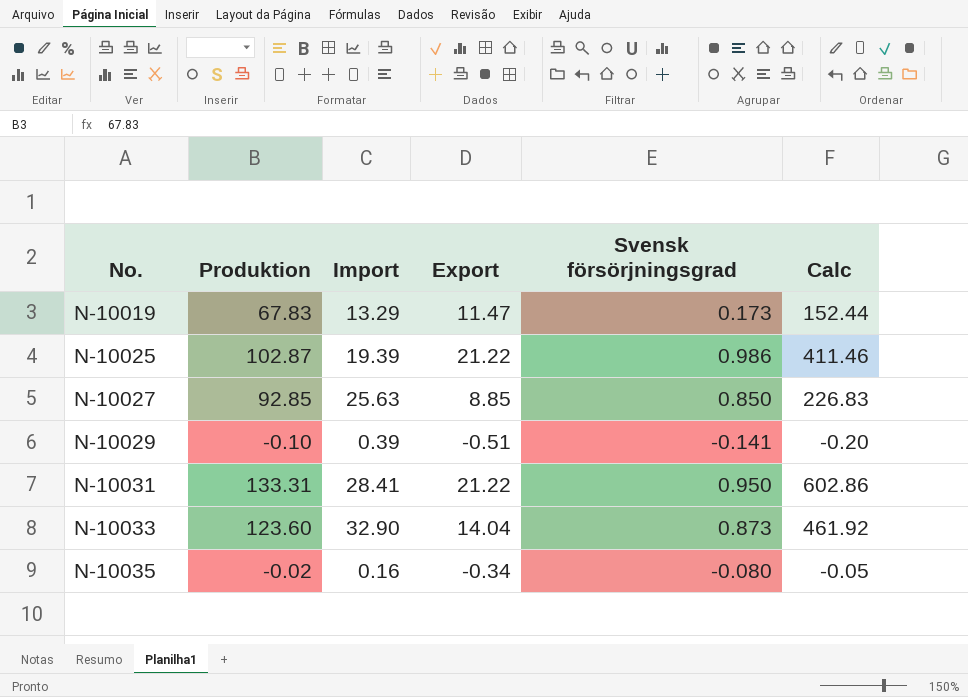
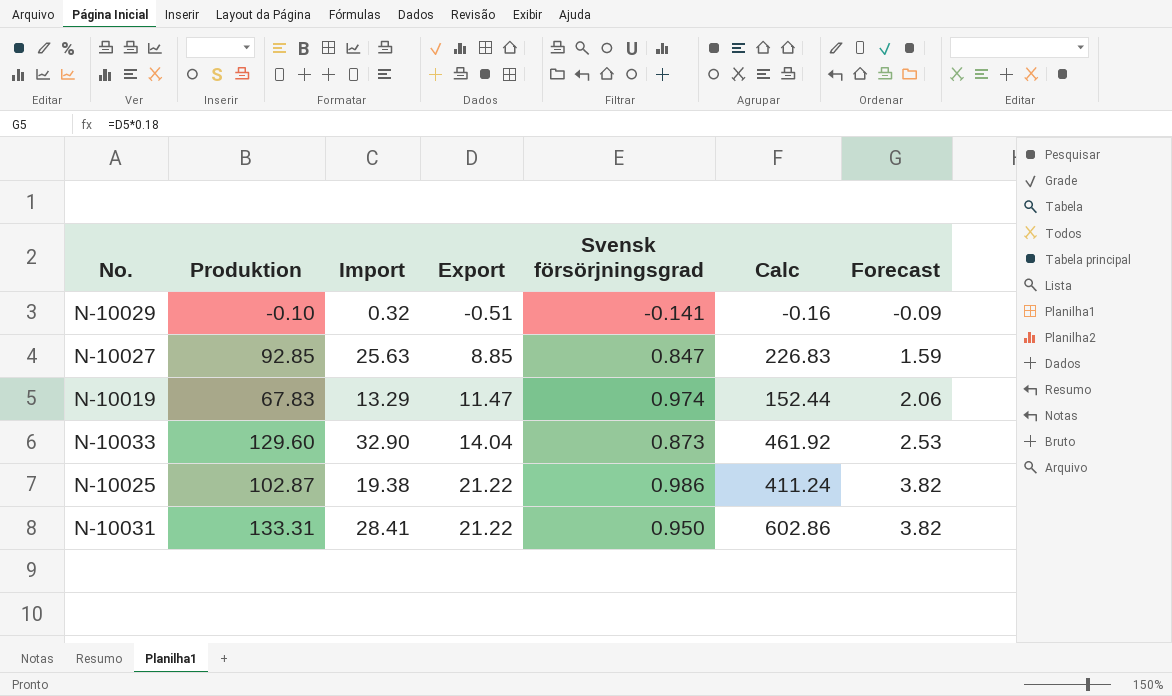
row order: No. ascending -> Export ascending
column Forecast | formula: none -> [Export] * 0.18
row N-10035: -0.02 | 0.16 | -0.34 | -0.080 | -0.05 -> none
N-10029 | Import: 0.39 -> 0.32
N-10029 | Calc: -0.20 -> -0.16
N-10027 | Svensk försörjningsgrad: 0.850 -> 0.847
N-10019 | Svensk försörjningsgrad: 0.173 -> 0.974
N-10033 | Produktion: 123.60 -> 129.60
N-10025 | Import: 19.39 -> 19.38
N-10025 | Calc: 411.46 -> 411.24

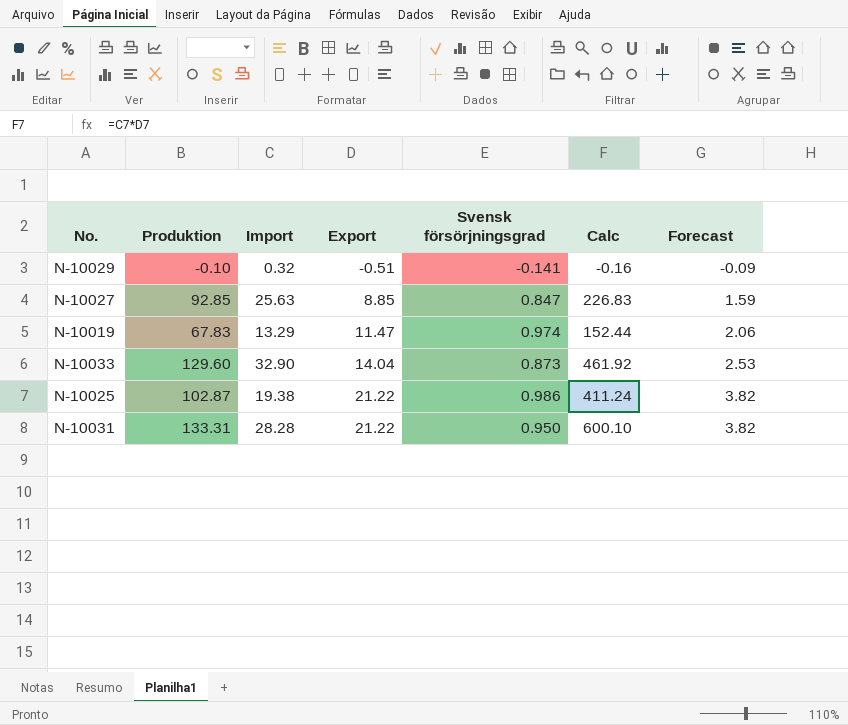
N-10031 | Import: 28.41 -> 28.28
N-10031 | Calc: 602.86 -> 600.10

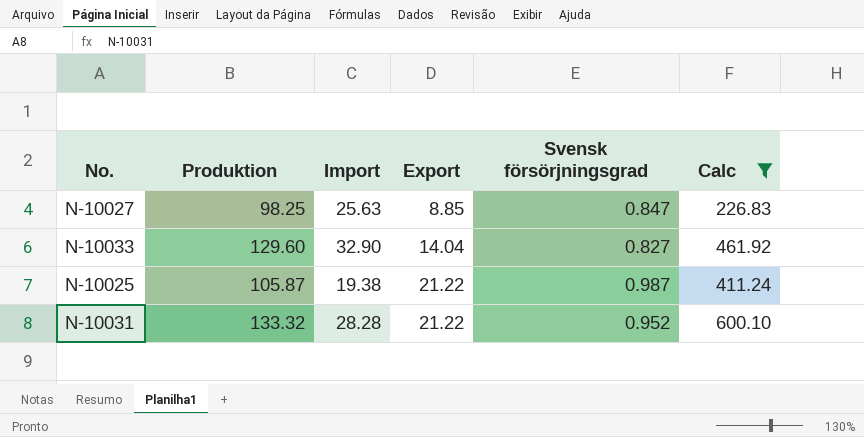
filter: none -> Calc >= 226.83
column Forecast | formula: [Export] * 0.18 -> none
N-10027 | Produktion: 92.85 -> 98.25
N-10033 | Svensk försörjningsgrad: 0.873 -> 0.827
N-10025 | Produktion: 102.87 -> 105.87
N-10025 | Svensk försörjningsgrad: 0.986 -> 0.987
N-10031 | Produktion: 133.31 -> 133.32
N-10031 | Svensk försörjningsgrad: 0.950 -> 0.952

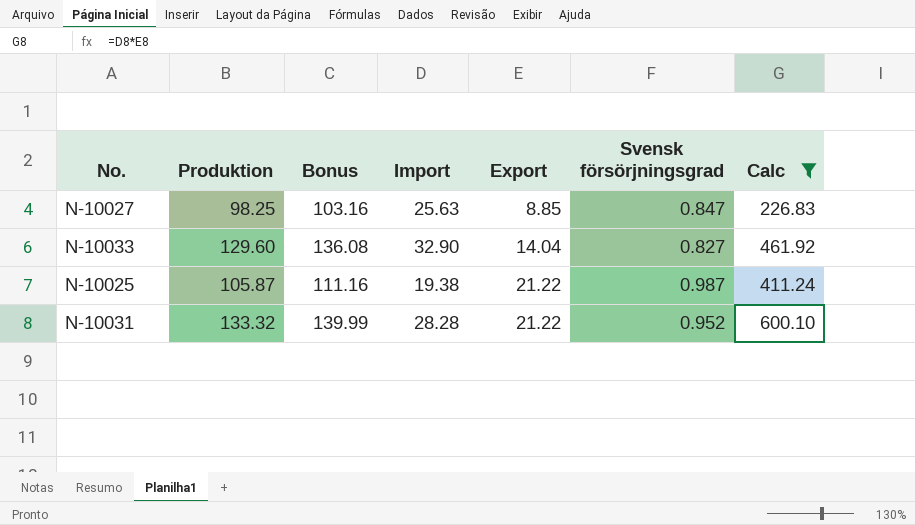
column Bonus | formula: none -> [Produktion] * 1.05

